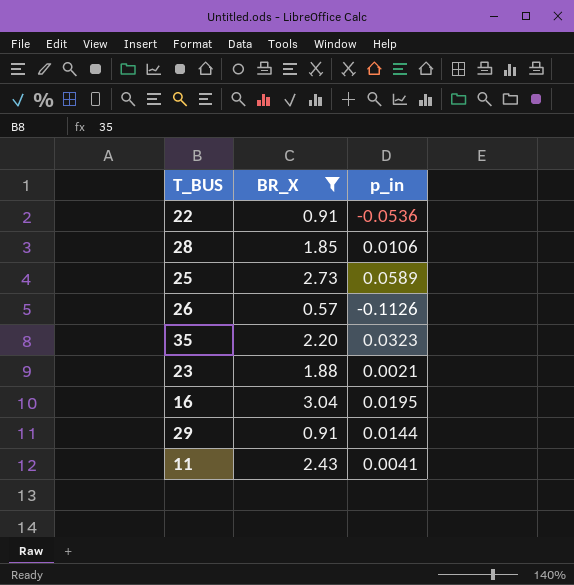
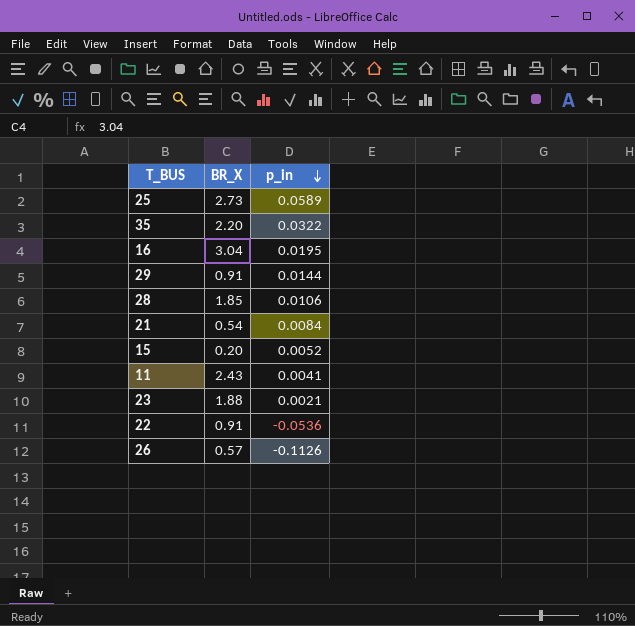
filter: BR_X >= 0.57 -> none
row order: none -> p_in descending
35 | p_in: 0.0323 -> 0.0322

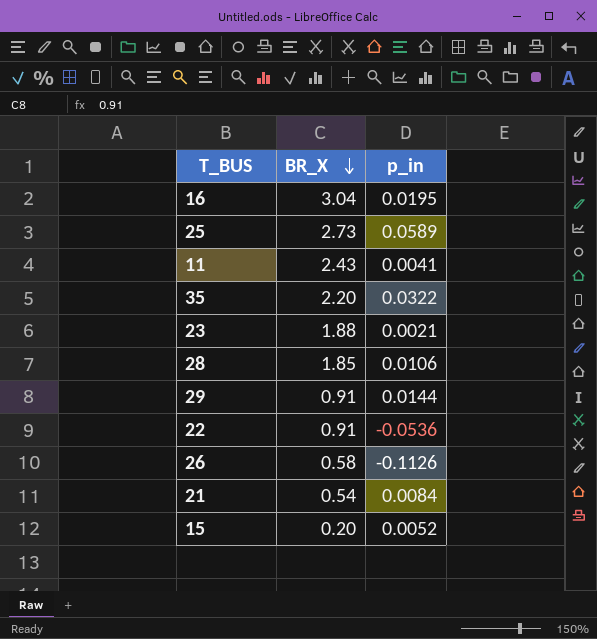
row order: p_in descending -> BR_X descending
26 | BR_X: 0.57 -> 0.58

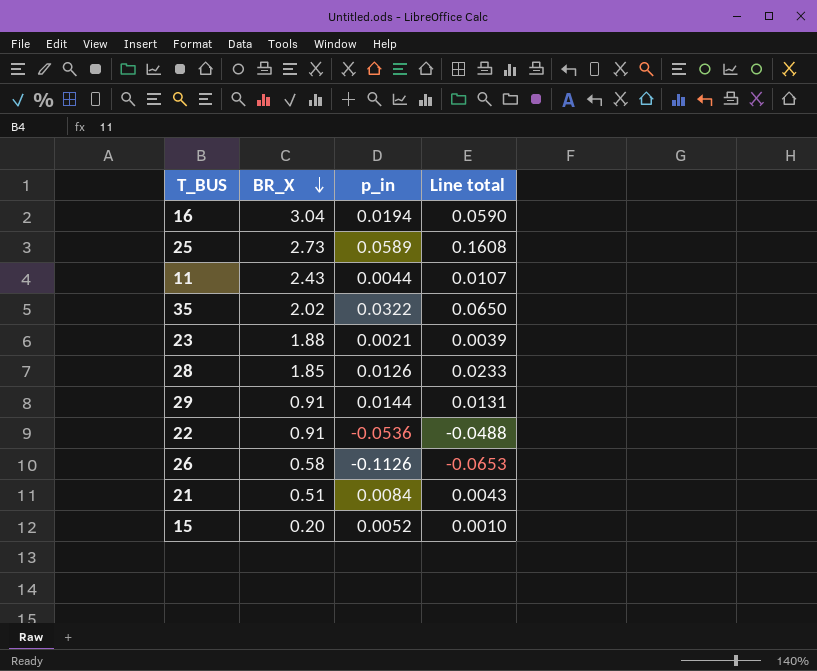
column Line total | formula: none -> [BR_X] * [p_in]
16 | p_in: 0.0195 -> 0.0194
11 | p_in: 0.0041 -> 0.0044
35 | BR_X: 2.20 -> 2.02
28 | p_in: 0.0106 -> 0.0126
21 | BR_X: 0.54 -> 0.51

